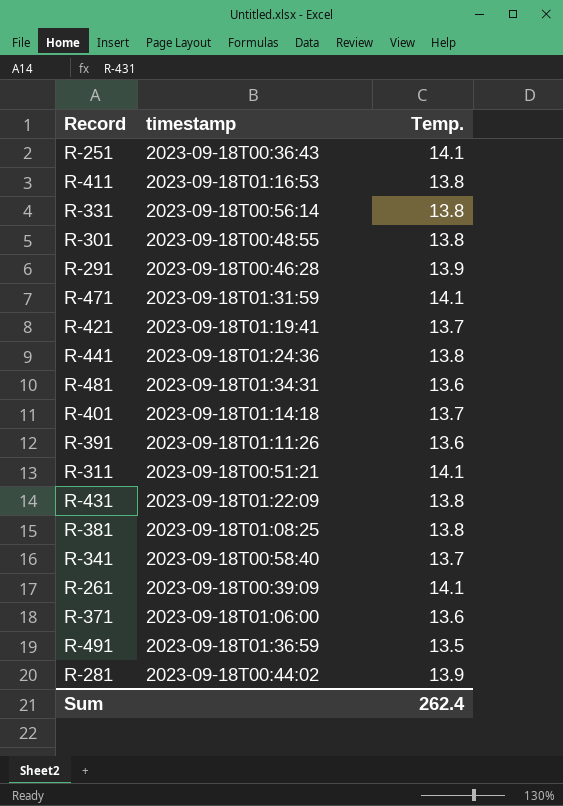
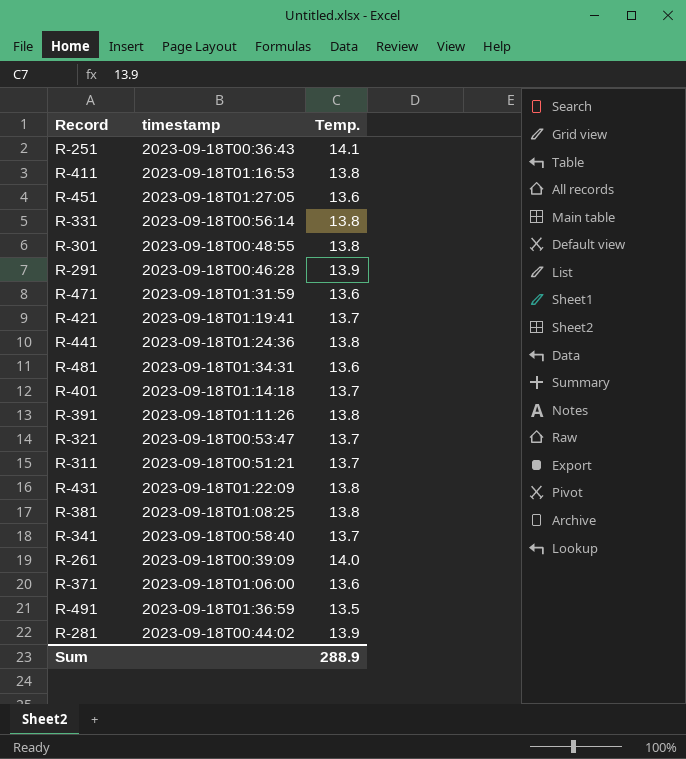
row R-451: none -> 2023-09-18T01:27:05 | 13.6
R-471 | Temp.: 14.1 -> 13.6
R-391 | Temp.: 13.6 -> 13.8
row R-321: none -> 2023-09-18T00:53:47 | 13.7
R-311 | Temp.: 14.1 -> 13.7
R-261 | Temp.: 14.1 -> 14.0
Sum | Temp.: 262.4 -> 288.9

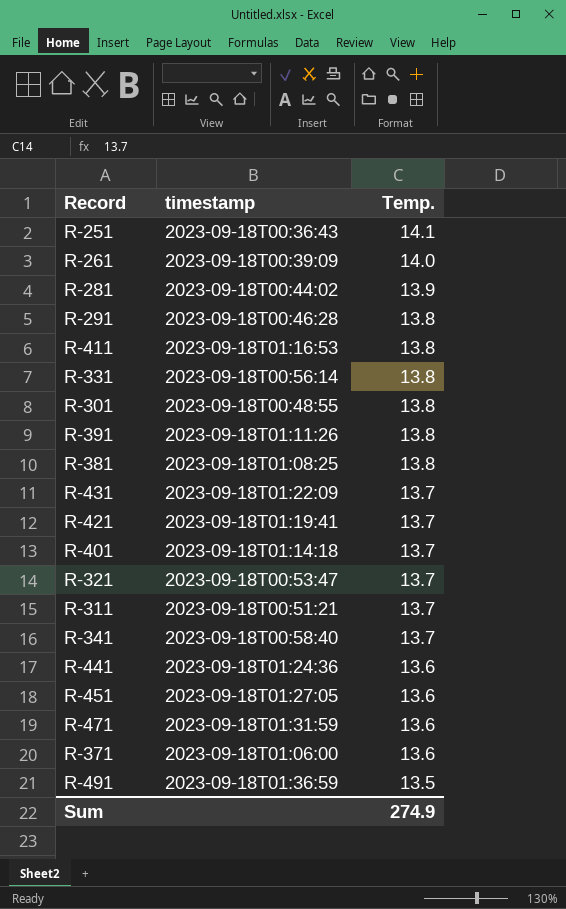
row order: none -> Temp. descending
row R-481: 2023-09-18T01:34:31 | 13.6 -> none
R-291 | Temp.: 13.9 -> 13.8
R-431 | Temp.: 13.8 -> 13.7
R-441 | Temp.: 13.8 -> 13.6
Sum | Temp.: 288.9 -> 274.9

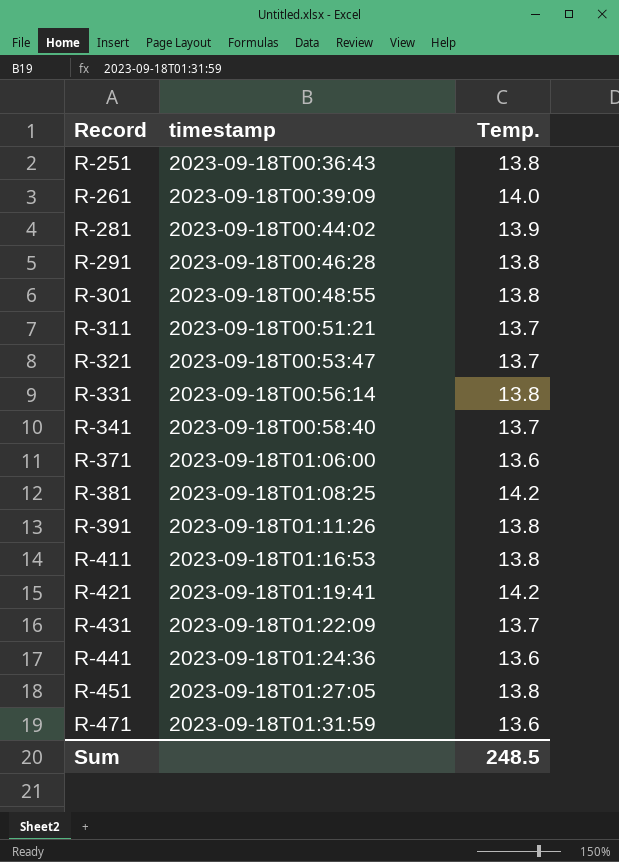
row order: Temp. descending -> Record ascending
row R-401: 2023-09-18T01:14:18 | 13.7 -> none
row R-491: 2023-09-18T01:36:59 | 13.5 -> none
R-251 | Temp.: 14.1 -> 13.8
R-381 | Temp.: 13.8 -> 14.2
R-421 | Temp.: 13.7 -> 14.2
R-451 | Temp.: 13.6 -> 13.8
Sum | Temp.: 274.9 -> 248.5

